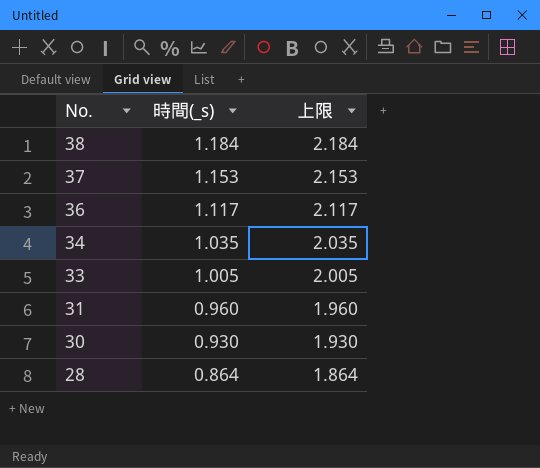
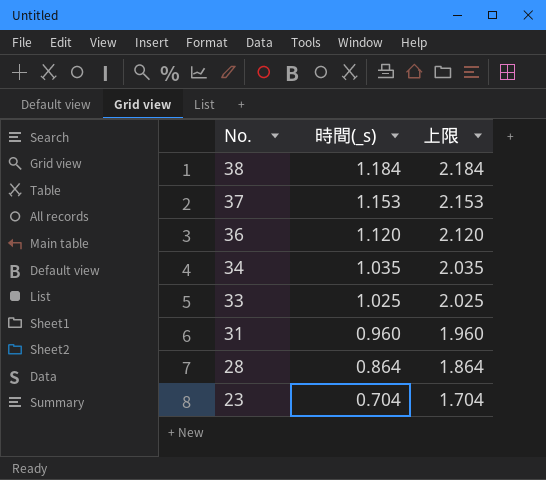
row 30: 0.930 | 1.930 -> none
36 | 時間(_s): 1.117 -> 1.120
36 | 上限: 2.117 -> 2.120
33 | 時間(_s): 1.005 -> 1.025
33 | 上限: 2.005 -> 2.025
row 23: none -> 0.704 | 1.704

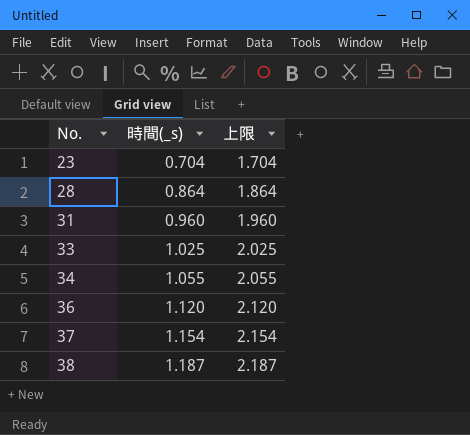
row order: No. descending -> No. ascending
34 | 時間(_s): 1.035 -> 1.055
34 | 上限: 2.035 -> 2.055
37 | 時間(_s): 1.153 -> 1.154
37 | 上限: 2.153 -> 2.154
38 | 時間(_s): 1.184 -> 1.187
38 | 上限: 2.184 -> 2.187

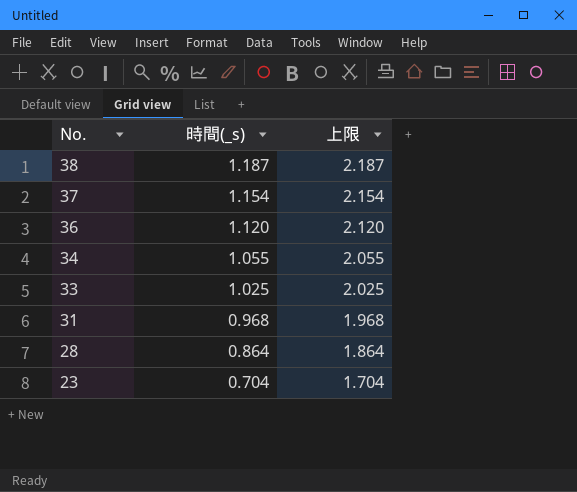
row order: No. ascending -> No. descending
31 | 時間(_s): 0.960 -> 0.968
31 | 上限: 1.960 -> 1.968

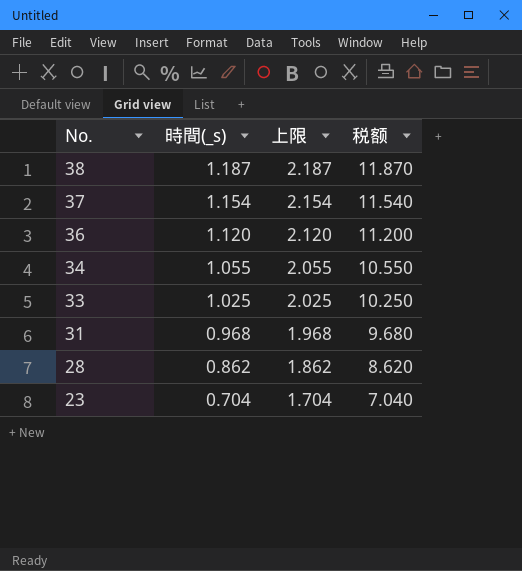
column 税额 | formula: none -> [時間(_s)] * 10
28 | 時間(_s): 0.864 -> 0.862
28 | 上限: 1.864 -> 1.862

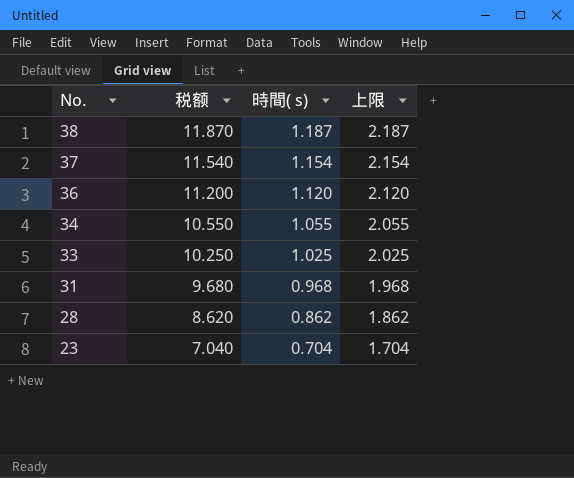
column 税额 | position: 4 -> 2
column name: 時間(_s) -> 時間( s)

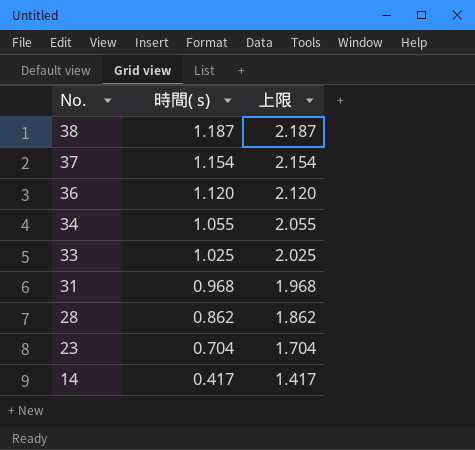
column 税额 | formula: [時間( s)] * 10 -> none
row 14: none -> 0.417 | 1.417

